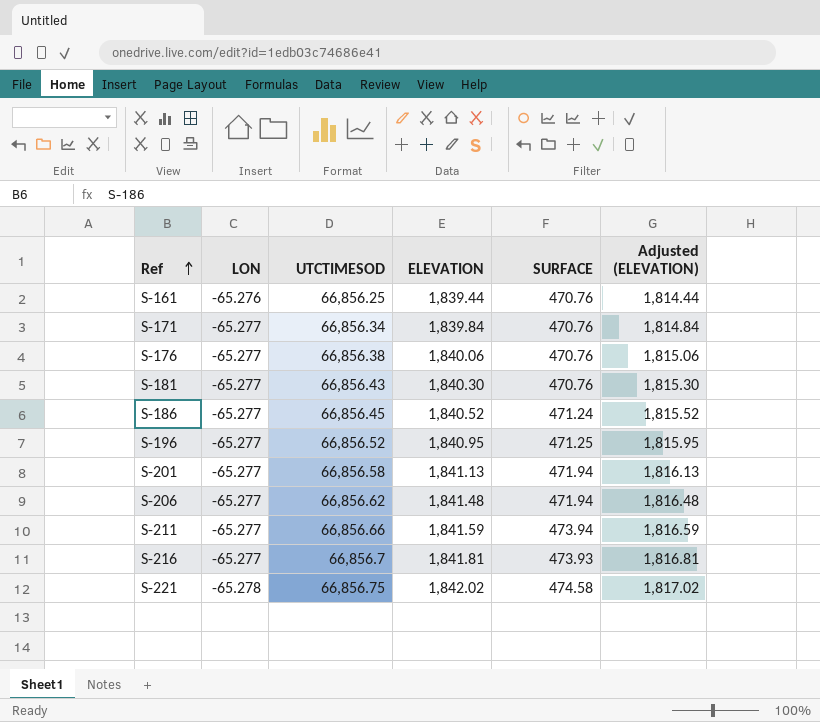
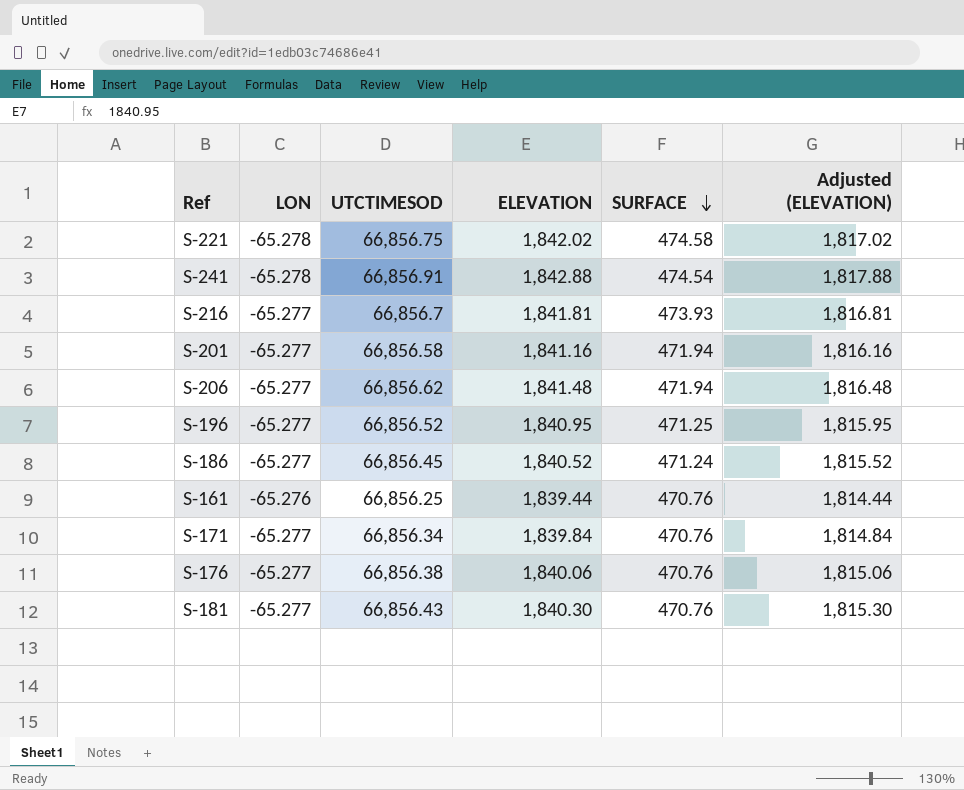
row order: Ref ascending -> SURFACE descending
row S-211: -65.277 | 66,856.66 | 1,841.59 | 473.94 | 1,816.59 -> none
row S-241: none -> -65.278 | 66,856.91 | 1,842.88 | 474.54 | 1,817.88
S-201 | ELEVATION: 1,841.13 -> 1,841.16
S-201 | Adjusted (ELEVATION): 1,816.13 -> 1,816.16

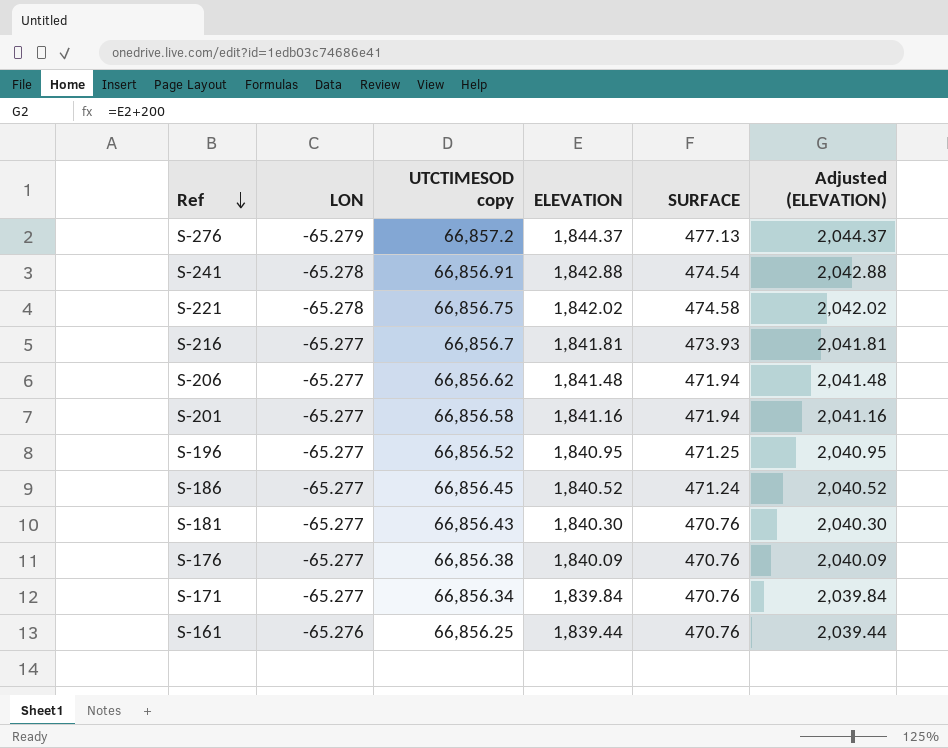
row order: SURFACE descending -> Ref descending
column name: UTCTIMESOD -> UTCTIMESOD copy
column Adjusted (ELEVATION) | formula: [ELEVATION] - 25 -> [ELEVATION] + 200
row S-276: none -> -65.279 | 66,857.2 | 1,844.37 | 477.13 | 2,044.37
S-176 | ELEVATION: 1,840.06 -> 1,840.09

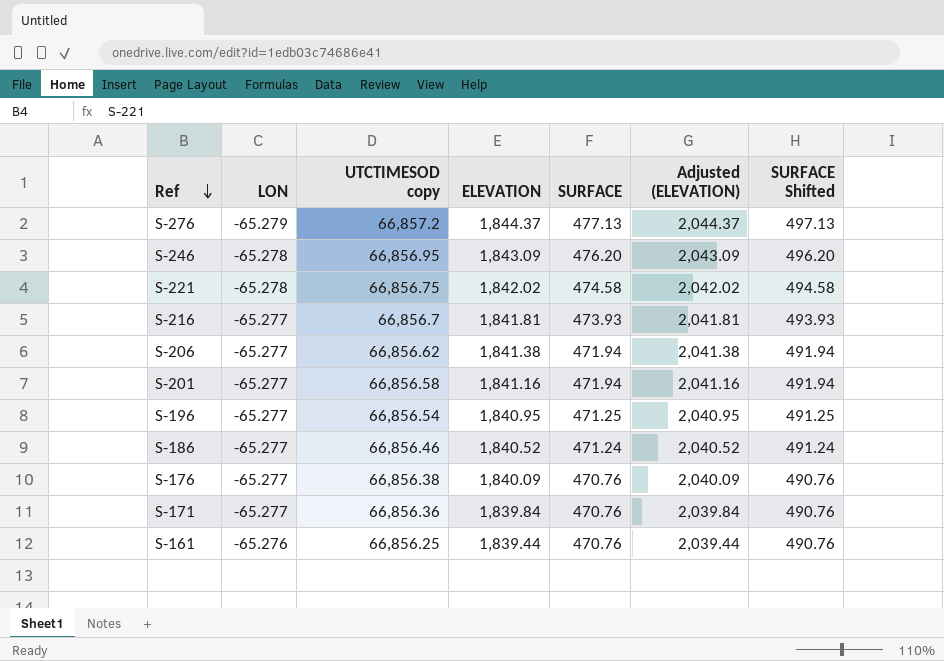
column SURFACE Shifted | formula: none -> [SURFACE] + 20
row S-241: -65.278 | 66,856.91 | 1,842.88 | 474.54 | 2,042.88 -> none
row S-181: -65.277 | 66,856.43 | 1,840.30 | 470.76 | 2,040.30 -> none
row S-246: none -> -65.278 | 66,856.95 | 1,843.09 | 476.20 | 2,043.09 | 496.20
S-206 | ELEVATION: 1,841.48 -> 1,841.38
S-206 | Adjusted (ELEVATION): 2,041.48 -> 2,041.38
S-196 | UTCTIMESOD copy: 66,856.52 -> 66,856.54
S-186 | UTCTIMESOD copy: 66,856.45 -> 66,856.46
S-171 | UTCTIMESOD copy: 66,856.34 -> 66,856.36

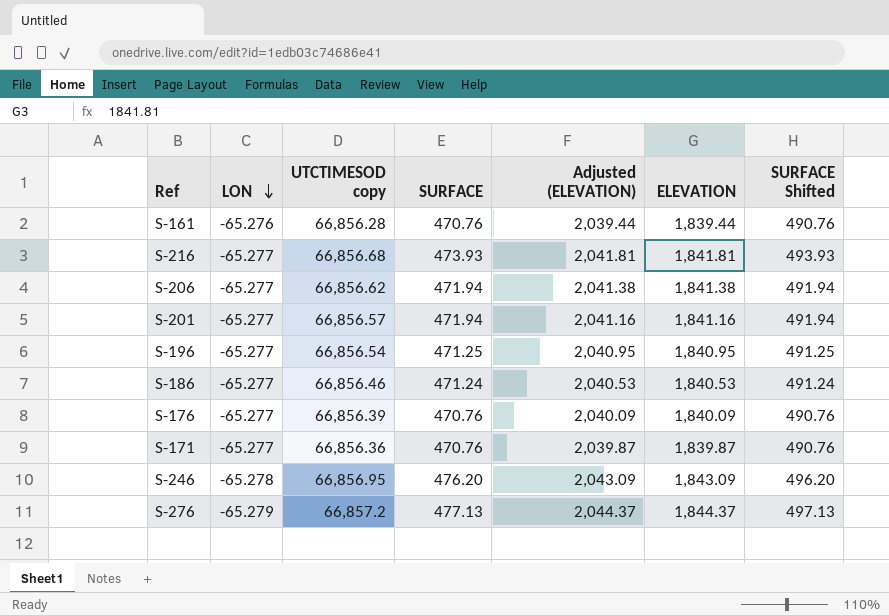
row order: Ref descending -> LON descending
column ELEVATION | position: 4 -> 6
row S-221: -65.278 | 66,856.75 | 1,842.02 | 474.58 | 2,042.02 | 494.58 -> none
S-161 | UTCTIMESOD copy: 66,856.25 -> 66,856.28
S-216 | UTCTIMESOD copy: 66,856.7 -> 66,856.68
S-201 | UTCTIMESOD copy: 66,856.58 -> 66,856.57
S-186 | Adjusted (ELEVATION): 2,040.52 -> 2,040.53
S-186 | ELEVATION: 1,840.52 -> 1,840.53
S-176 | UTCTIMESOD copy: 66,856.38 -> 66,856.39
S-171 | Adjusted (ELEVATION): 2,039.84 -> 2,039.87
S-171 | ELEVATION: 1,839.84 -> 1,839.87

